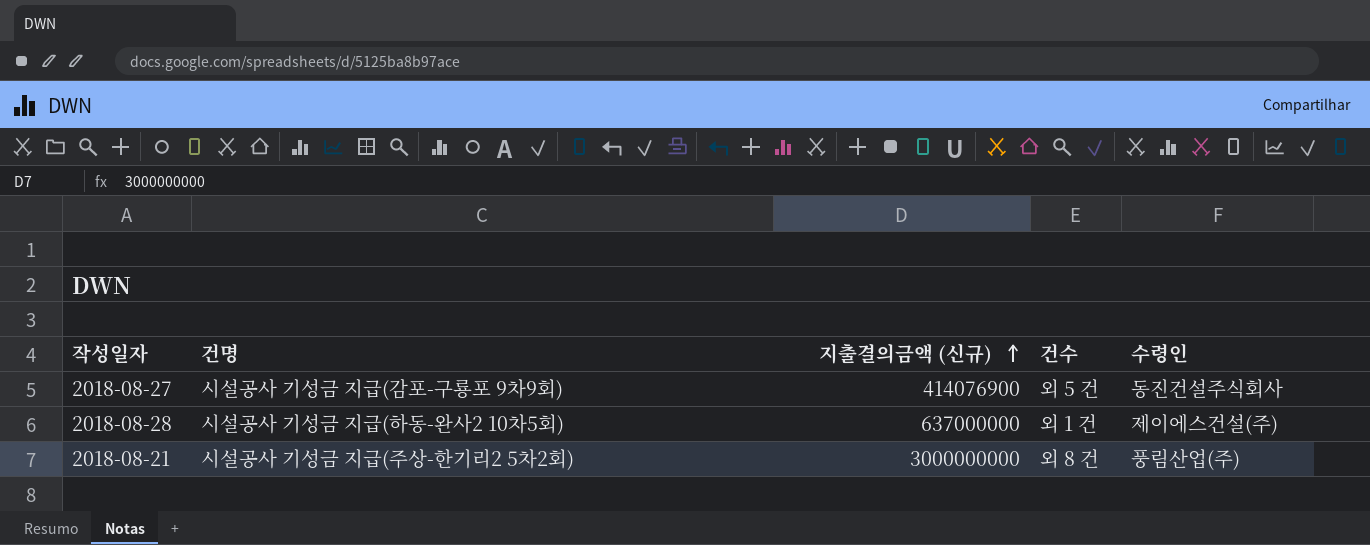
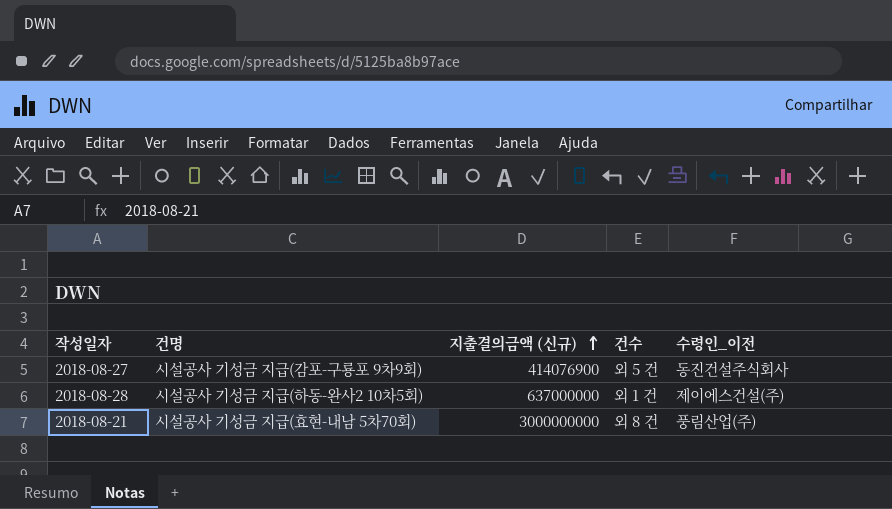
column name: 수령인 -> 수령인_이전
2018-08-21 | 건명: 시설공사 기성금 지급(주상-한기리2 5차2회) -> 시설공사 기성금 지급(효현-내남 5차70회)

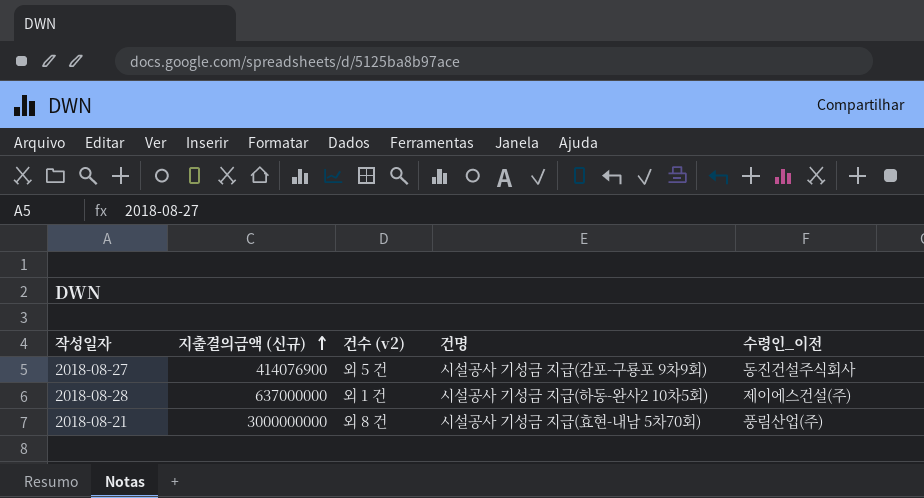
column name: 건수 -> 건수 (v2)
column 건명 | position: 2 -> 4

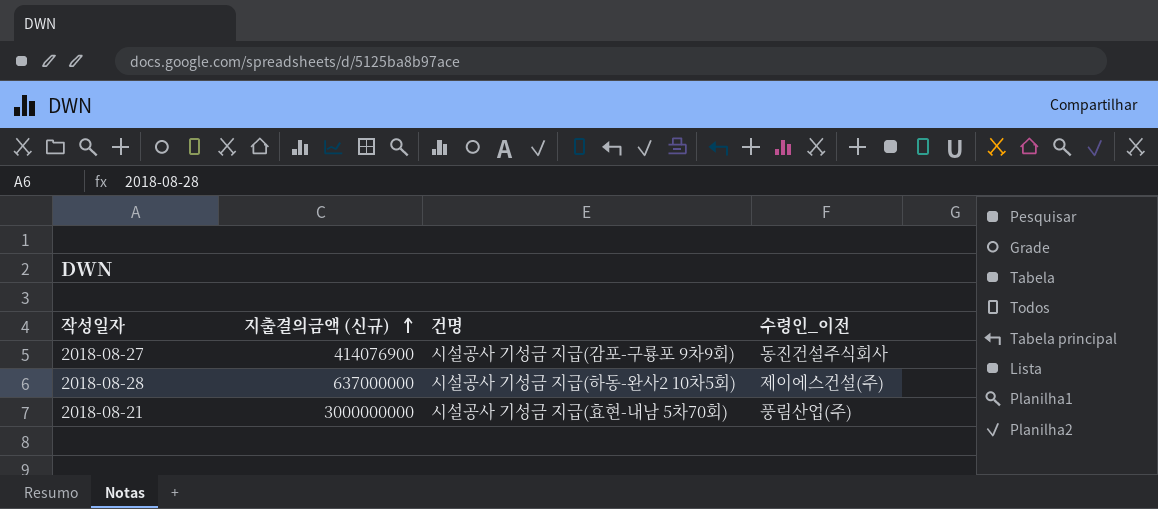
column 건수 (v2) | position: 3 -> none

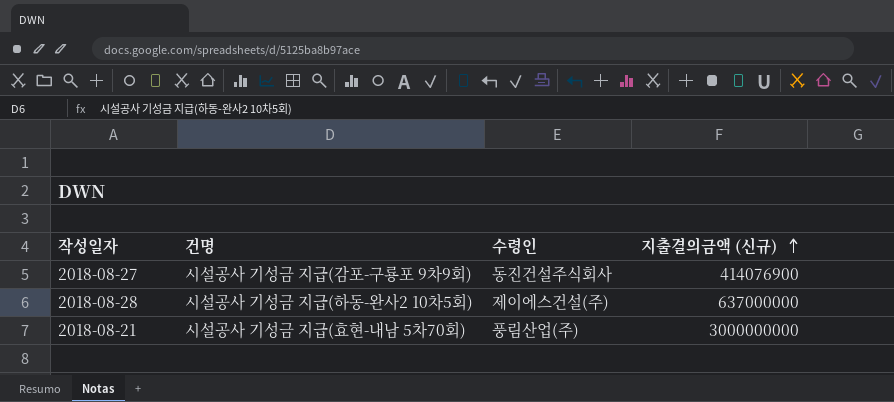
column name: 수령인_이전 -> 수령인
column 지출결의금액 (신규) | position: 2 -> 4

